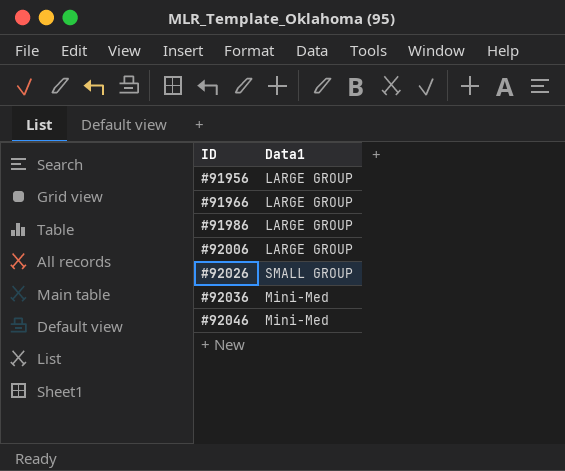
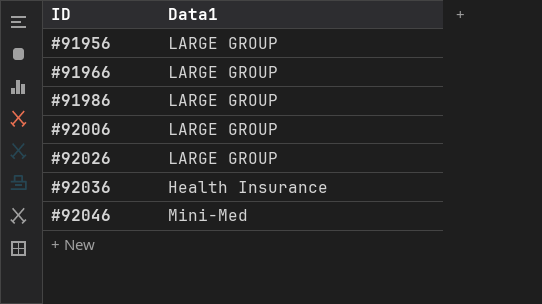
#92026 | Data1: SMALL GROUP -> LARGE GROUP
#92036 | Data1: Mini-Med -> Health Insurance

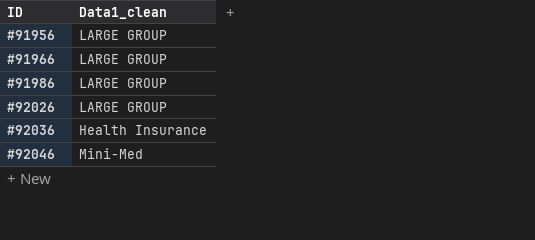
column name: Data1 -> Data1_clean
row #92006: LARGE GROUP -> none

